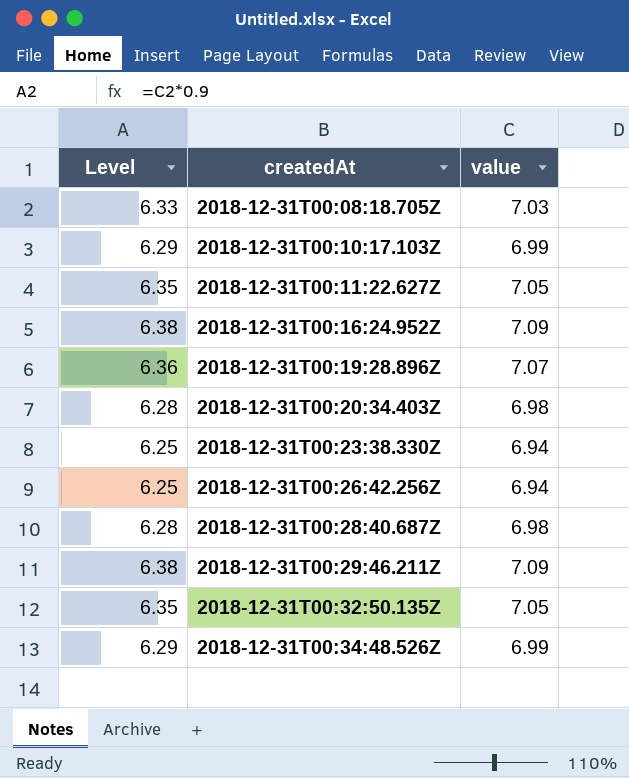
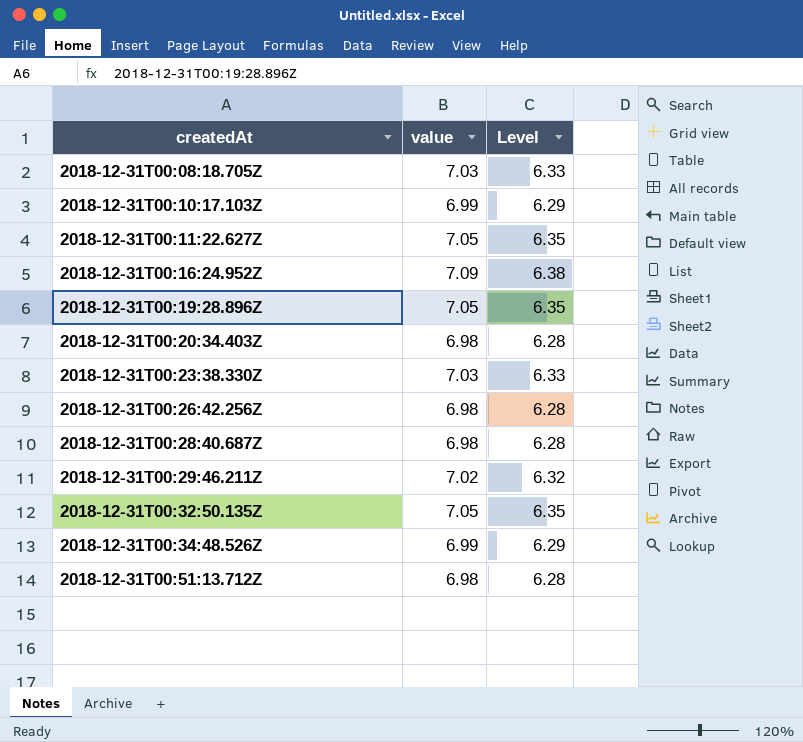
column Level | position: 1 -> 3
2018-12-31T00:19:28.896Z | value: 7.07 -> 7.05
2018-12-31T00:19:28.896Z | Level: 6.36 -> 6.35
2018-12-31T00:23:38.330Z | value: 6.94 -> 7.03
2018-12-31T00:23:38.330Z | Level: 6.25 -> 6.33
2018-12-31T00:26:42.256Z | value: 6.94 -> 6.98
2018-12-31T00:26:42.256Z | Level: 6.25 -> 6.28
2018-12-31T00:29:46.211Z | value: 7.09 -> 7.02
2018-12-31T00:29:46.211Z | Level: 6.38 -> 6.32
row 2018-12-31T00:51:13.712Z: none -> 6.98 | 6.28

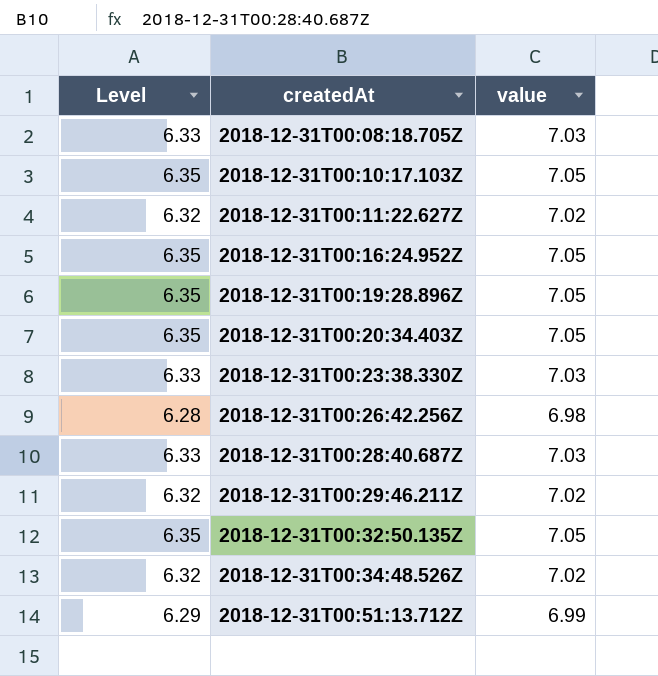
column Level | position: 3 -> 1
2018-12-31T00:10:17.103Z | Level: 6.29 -> 6.35
2018-12-31T00:10:17.103Z | value: 6.99 -> 7.05
2018-12-31T00:11:22.627Z | Level: 6.35 -> 6.32
2018-12-31T00:11:22.627Z | value: 7.05 -> 7.02
2018-12-31T00:16:24.952Z | Level: 6.38 -> 6.35
2018-12-31T00:16:24.952Z | value: 7.09 -> 7.05
2018-12-31T00:20:34.403Z | Level: 6.28 -> 6.35
2018-12-31T00:20:34.403Z | value: 6.98 -> 7.05
2018-12-31T00:28:40.687Z | Level: 6.28 -> 6.33
2018-12-31T00:28:40.687Z | value: 6.98 -> 7.03
2018-12-31T00:34:48.526Z | Level: 6.29 -> 6.32
2018-12-31T00:34:48.526Z | value: 6.99 -> 7.02
2018-12-31T00:51:13.712Z | Level: 6.28 -> 6.29
2018-12-31T00:51:13.712Z | value: 6.98 -> 6.99

